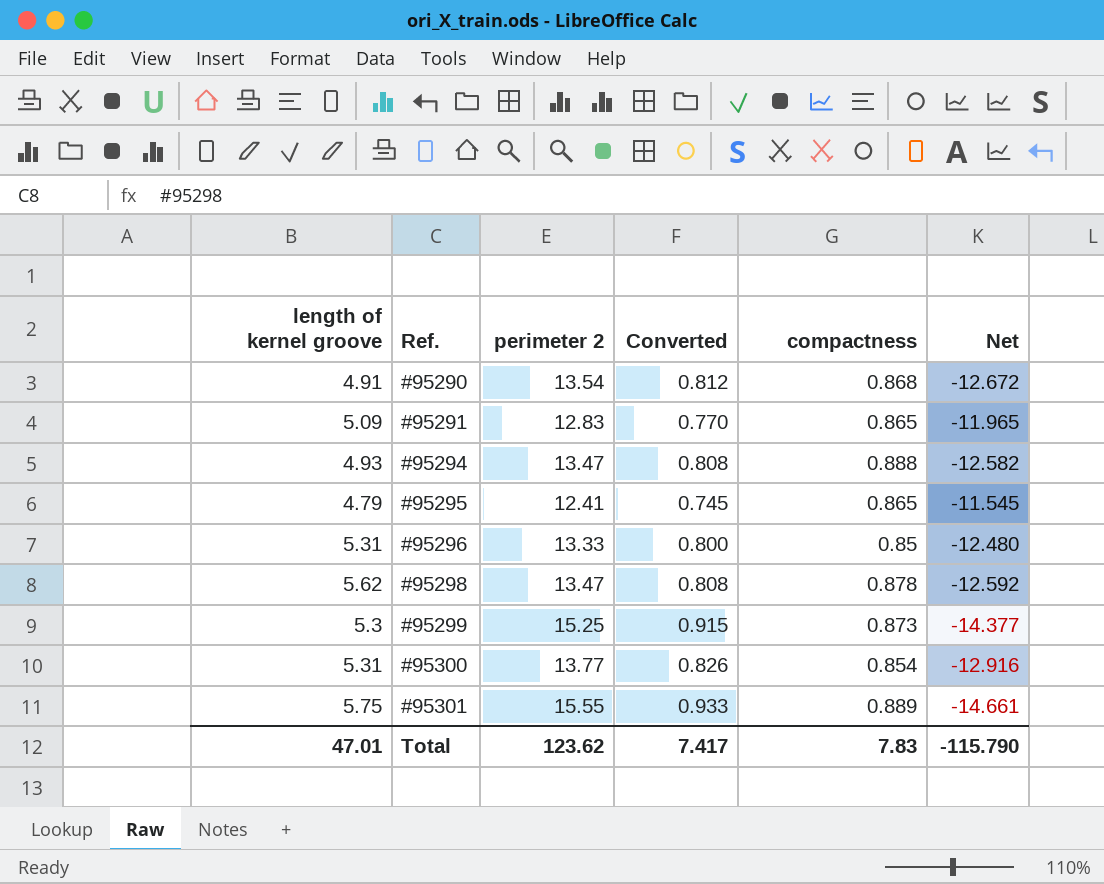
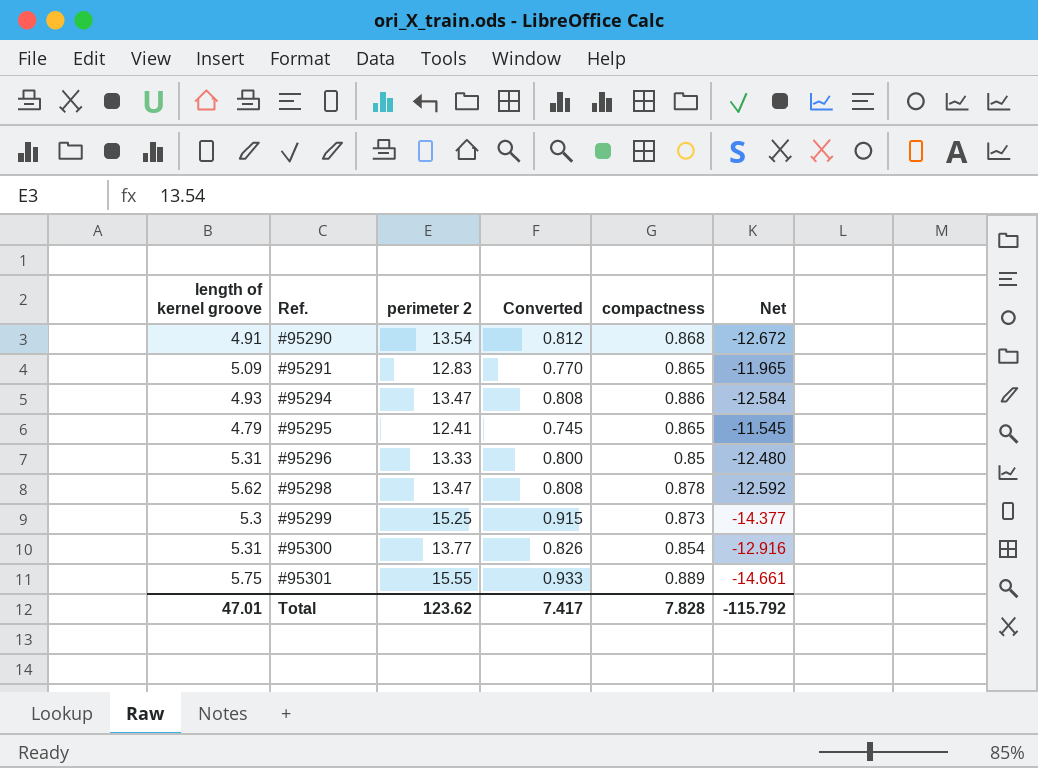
#95294 | compactness: 0.888 -> 0.886
#95294 | Net: -12.582 -> -12.584
Total | compactness: 7.83 -> 7.828
Total | Net: -115.790 -> -115.792

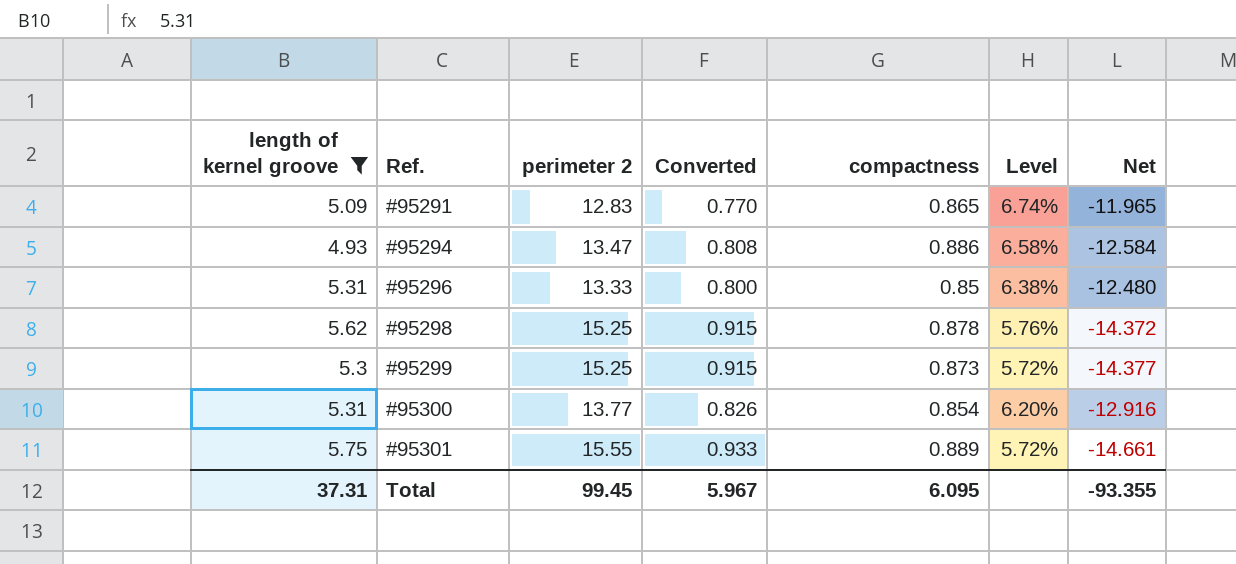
filter: none -> length of kernel groove >= 4.93
column Level | formula: none -> [compactness] / [perimeter 2]
#95298 | perimeter 2: 13.47 -> 15.25
#95298 | Converted: 0.808 -> 0.915
#95298 | Net: -12.592 -> -14.372
Total | length of kernel groove: 47.01 -> 37.31
Total | perimeter 2: 123.62 -> 99.45
Total | Converted: 7.417 -> 5.967
Total | compactness: 7.828 -> 6.095
Total | Net: -115.792 -> -93.355

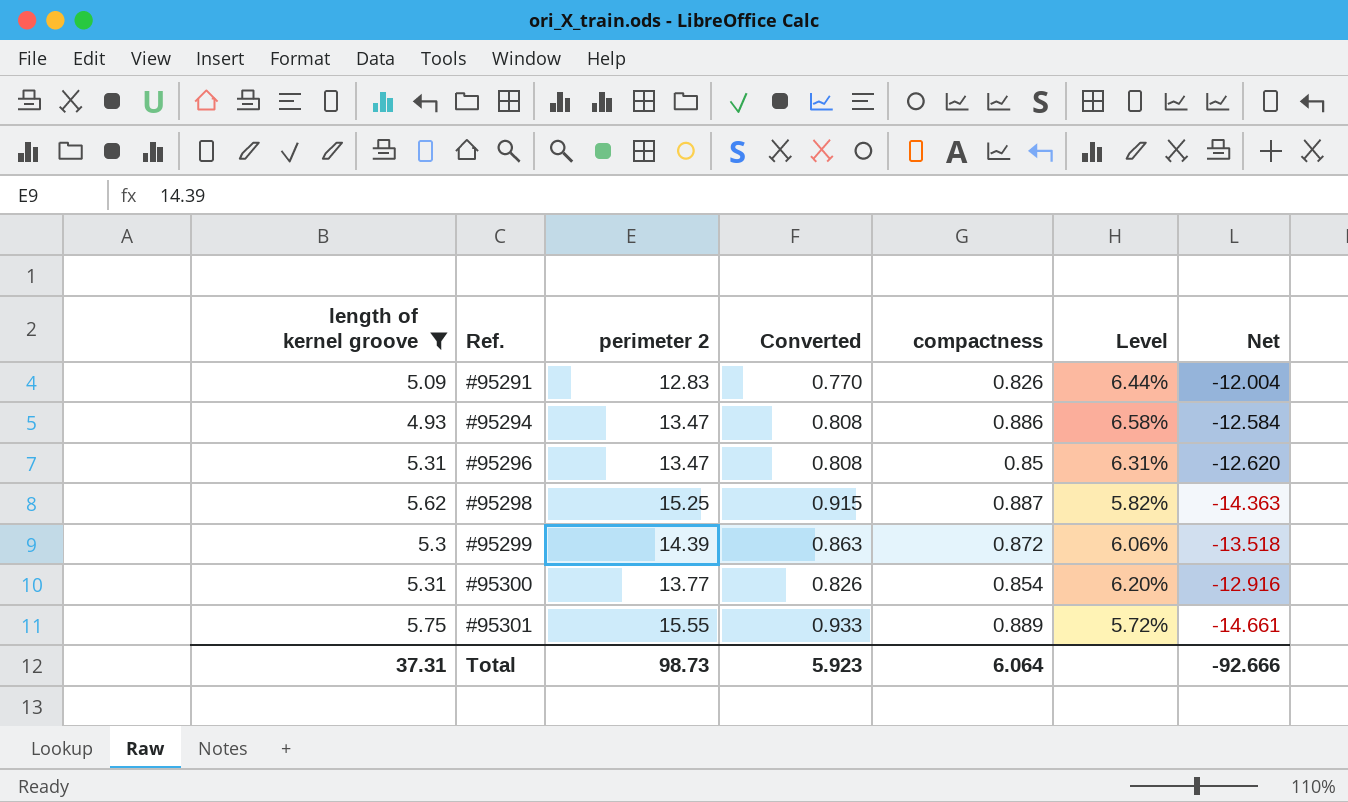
#95291 | compactness: 0.865 -> 0.826
#95291 | Level: 6.74% -> 6.44%
#95291 | Net: -11.965 -> -12.004
#95296 | perimeter 2: 13.33 -> 13.47
#95296 | Converted: 0.800 -> 0.808
#95296 | Level: 6.38% -> 6.31%
#95296 | Net: -12.480 -> -12.620
#95298 | compactness: 0.878 -> 0.887
#95298 | Level: 5.76% -> 5.82%
#95298 | Net: -14.372 -> -14.363
#95299 | perimeter 2: 15.25 -> 14.39
#95299 | Converted: 0.915 -> 0.863
#95299 | compactness: 0.873 -> 0.872
#95299 | Level: 5.72% -> 6.06%
#95299 | Net: -14.377 -> -13.518
Total | perimeter 2: 99.45 -> 98.73
Total | Converted: 5.967 -> 5.923
Total | compactness: 6.095 -> 6.064
Total | Net: -93.355 -> -92.666

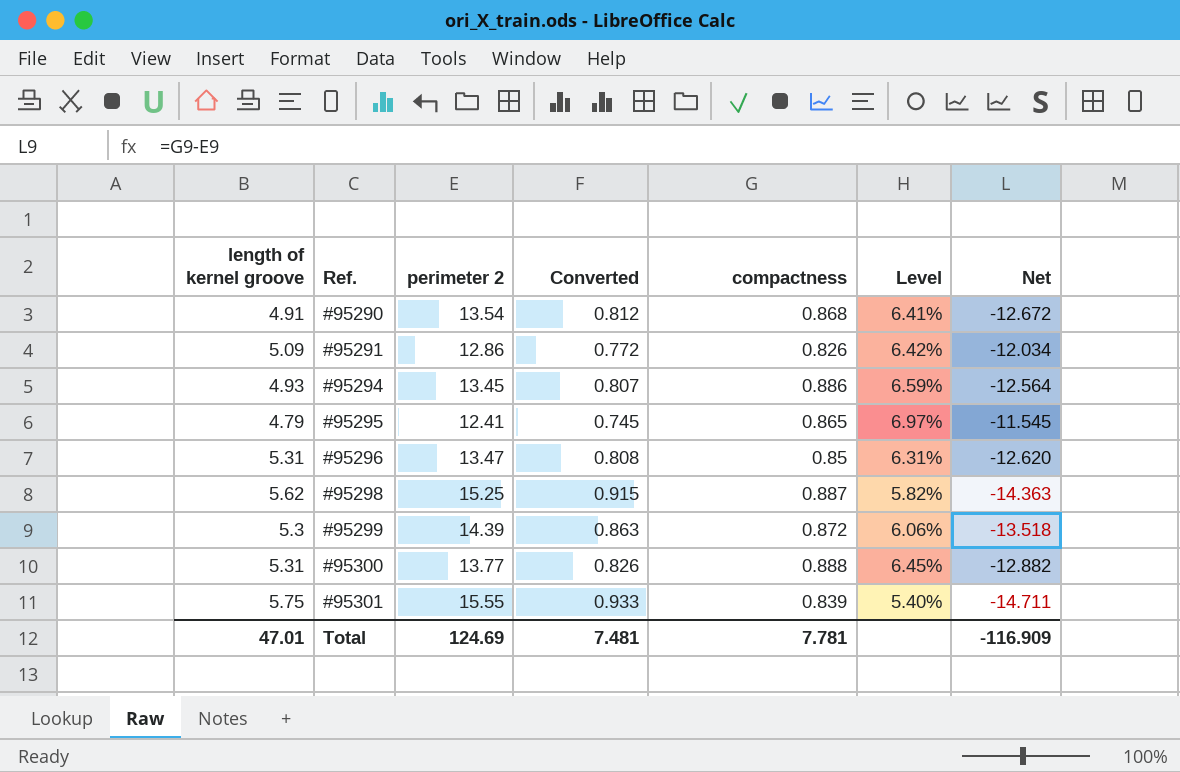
filter: length of kernel groove >= 4.93 -> none
#95291 | perimeter 2: 12.83 -> 12.86
#95291 | Converted: 0.770 -> 0.772
#95291 | Level: 6.44% -> 6.42%
#95291 | Net: -12.004 -> -12.034
#95294 | perimeter 2: 13.47 -> 13.45
#95294 | Converted: 0.808 -> 0.807
#95294 | Level: 6.58% -> 6.59%
#95294 | Net: -12.584 -> -12.564
#95300 | compactness: 0.854 -> 0.888
#95300 | Level: 6.20% -> 6.45%
#95300 | Net: -12.916 -> -12.882
#95301 | compactness: 0.889 -> 0.839
#95301 | Level: 5.72% -> 5.40%
#95301 | Net: -14.661 -> -14.711
Total | length of kernel groove: 37.31 -> 47.01
Total | perimeter 2: 98.73 -> 124.69
Total | Converted: 5.923 -> 7.481
Total | compactness: 6.064 -> 7.781
Total | Net: -92.666 -> -116.909

